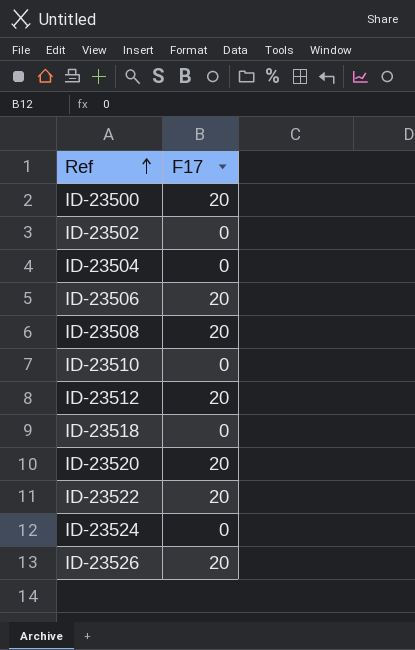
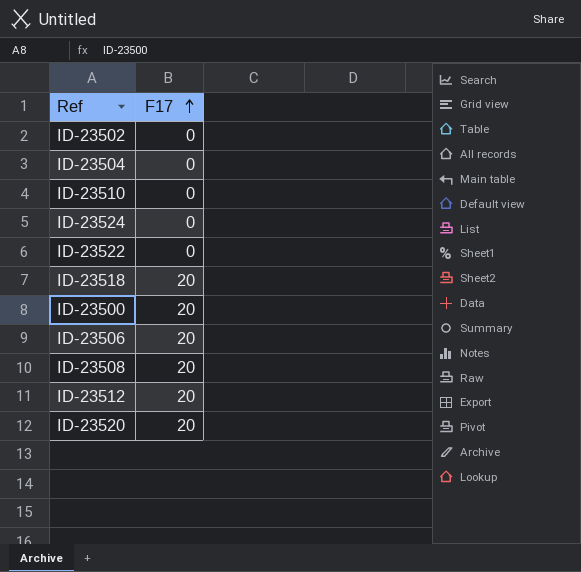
row order: Ref ascending -> F17 ascending
row ID-23526: 20 -> none
ID-23522 | F17: 20 -> 0
ID-23518 | F17: 0 -> 20

